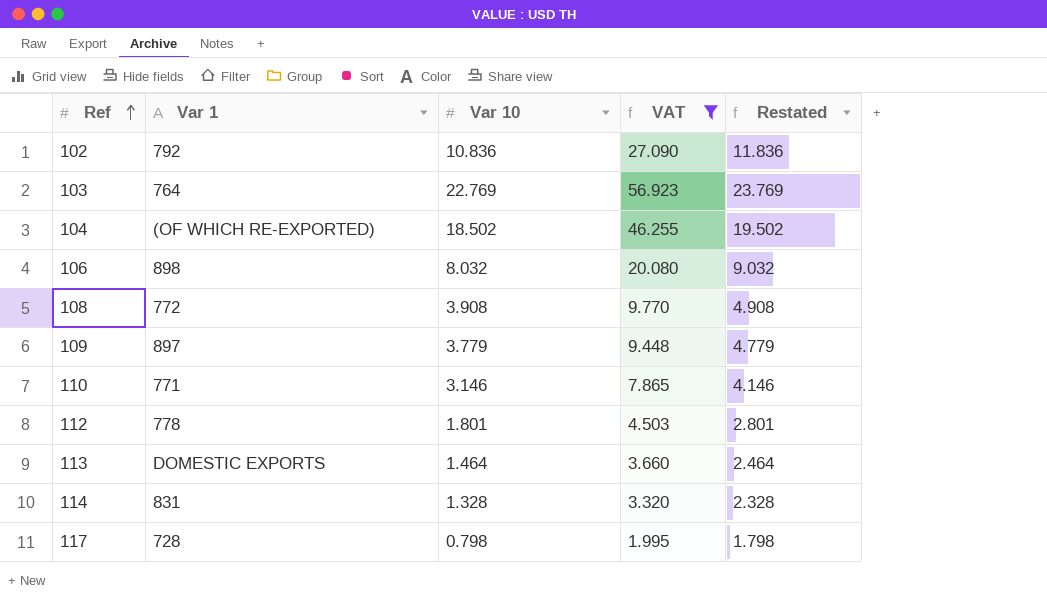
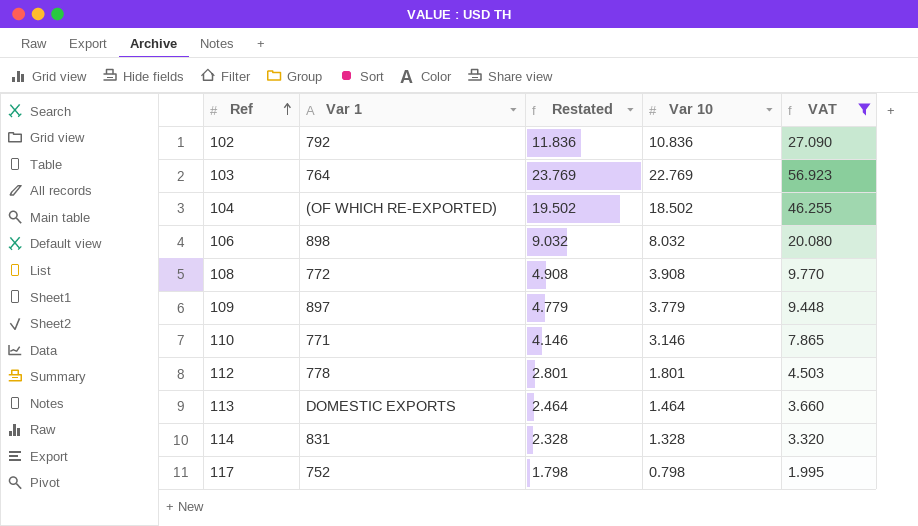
column Restated | position: 5 -> 3
117 | Var 1: 728 -> 752

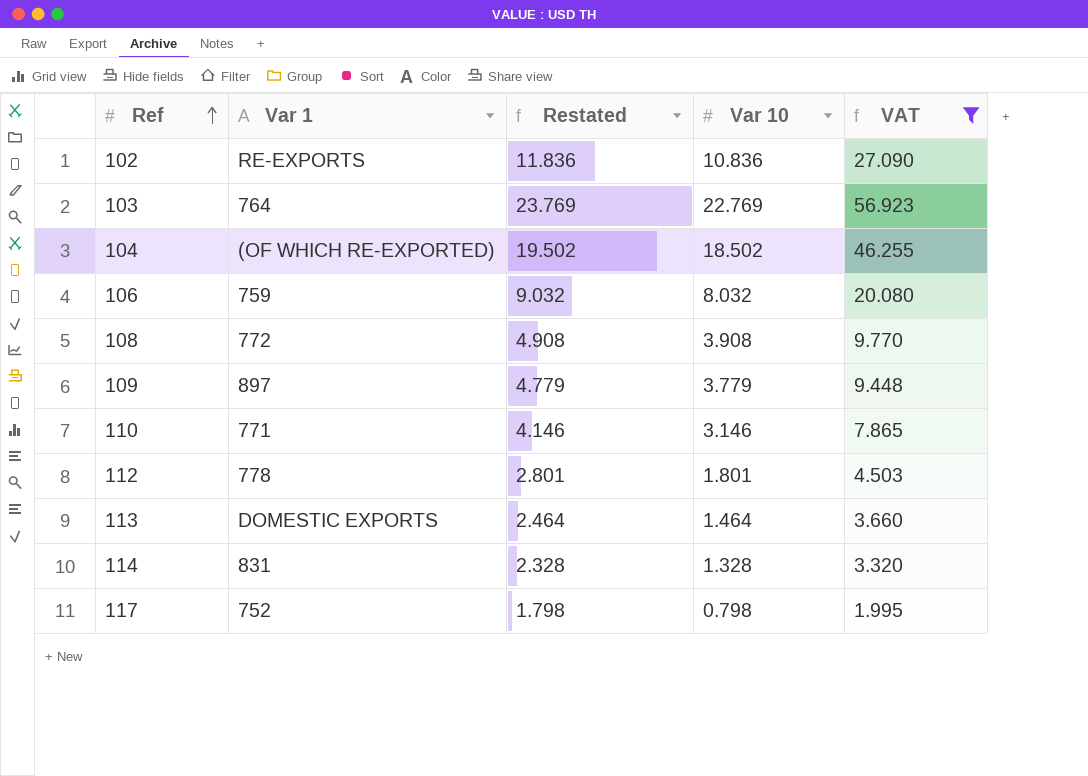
102 | Var 1: 792 -> RE-EXPORTS
106 | Var 1: 898 -> 759

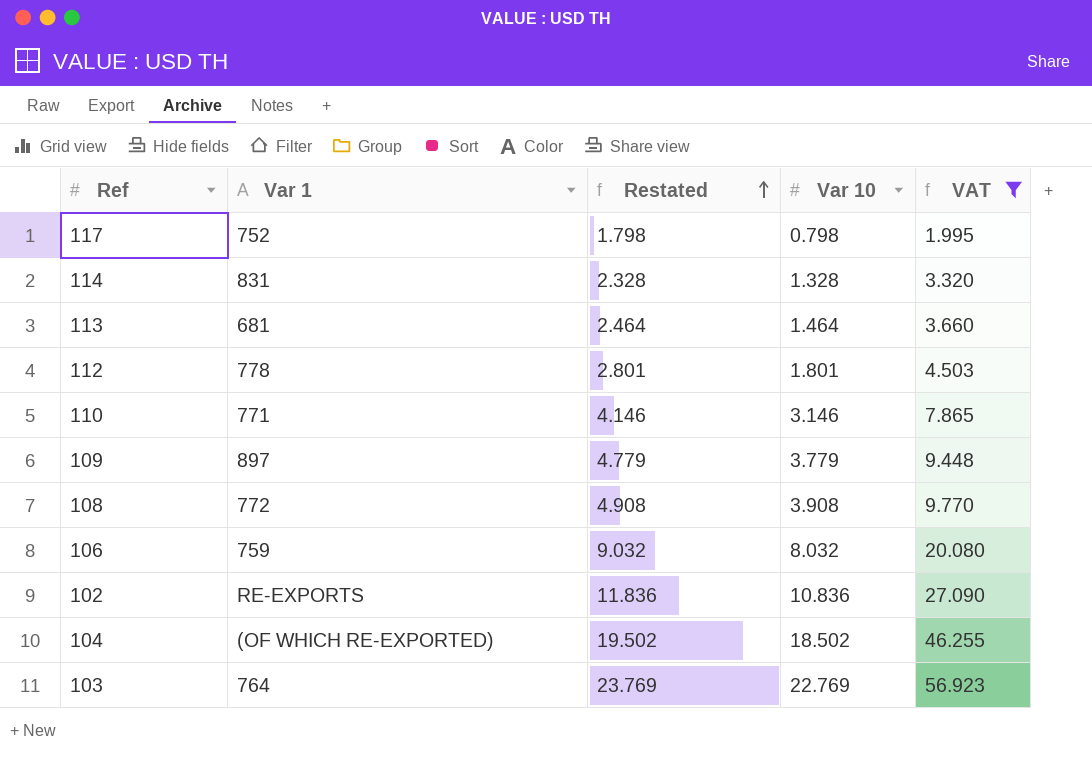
row order: Ref ascending -> Restated ascending
113 | Var 1: DOMESTIC EXPORTS -> 681

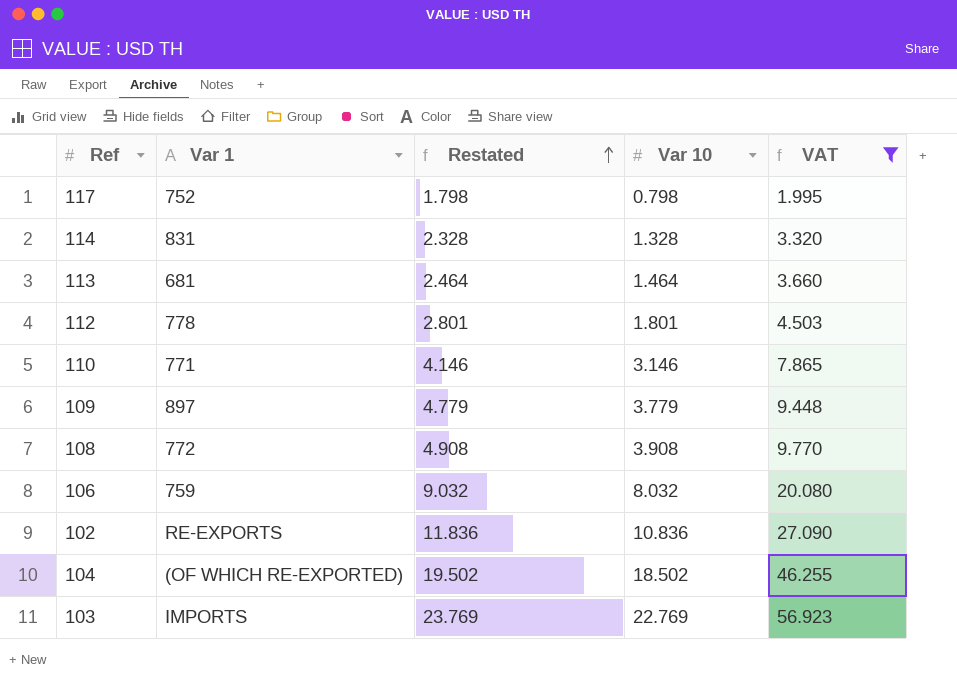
103 | Var 1: 764 -> IMPORTS

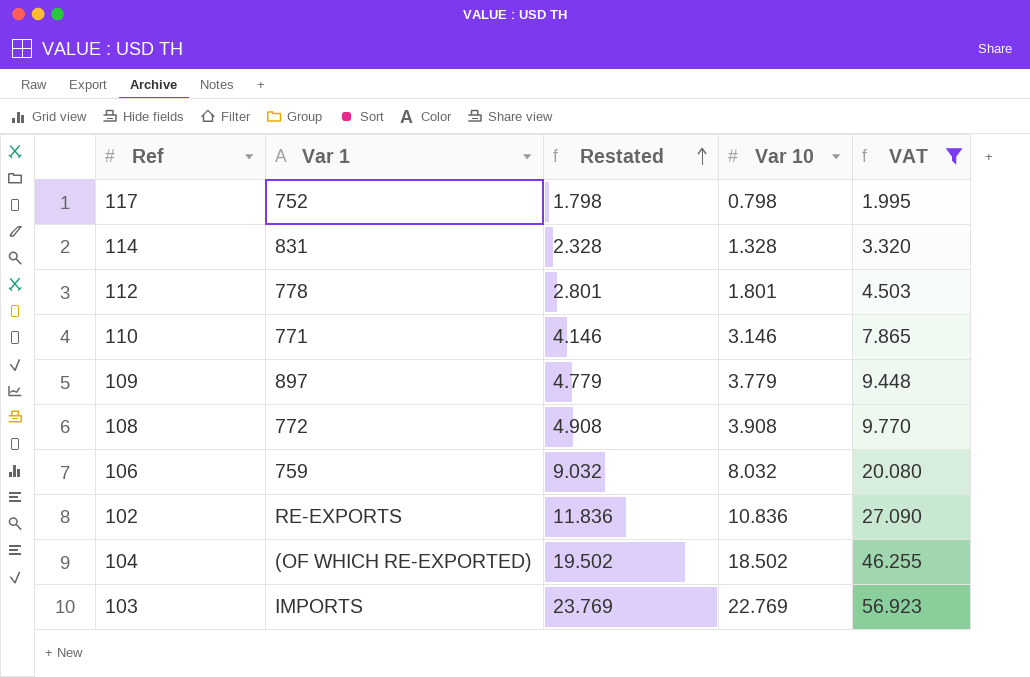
row 113: 681 | 2.464 | 1.464 | 3.660 -> none

